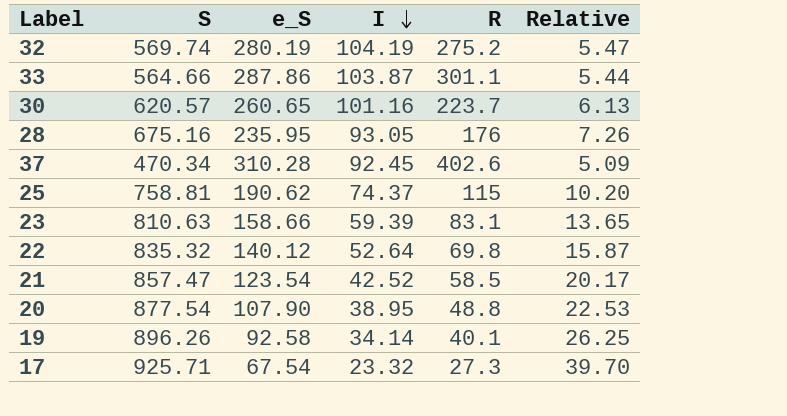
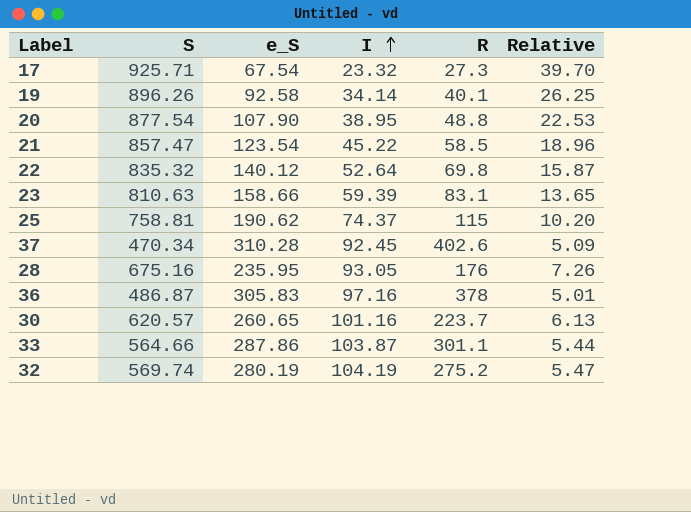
row order: I descending -> I ascending
21 | I: 42.52 -> 45.22
21 | Relative: 20.17 -> 18.96
row 36: none -> 486.87 | 305.83 | 97.16 | 378 | 5.01

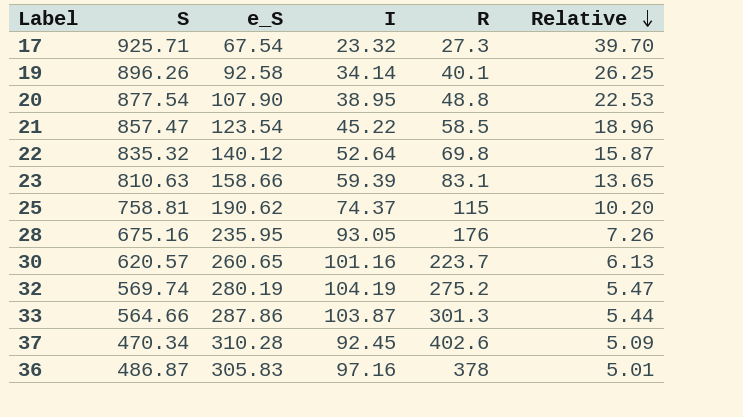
row order: I ascending -> Relative descending
33 | R: 301.1 -> 301.3

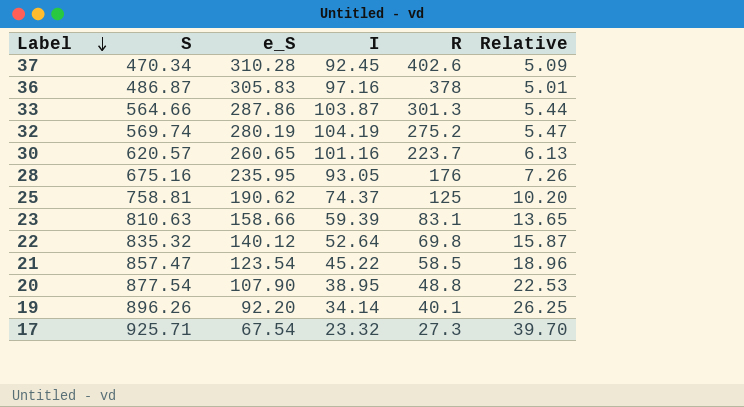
row order: Relative descending -> Label descending
25 | R: 115 -> 125
19 | e_S: 92.58 -> 92.20

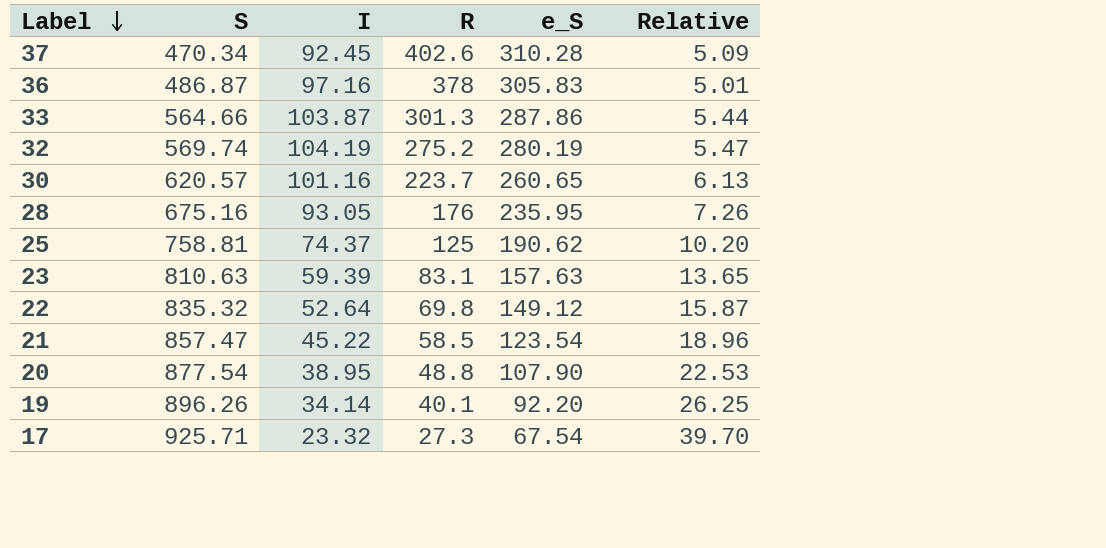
column e_S | position: 3 -> 5
23 | e_S: 158.66 -> 157.63
22 | e_S: 140.12 -> 149.12

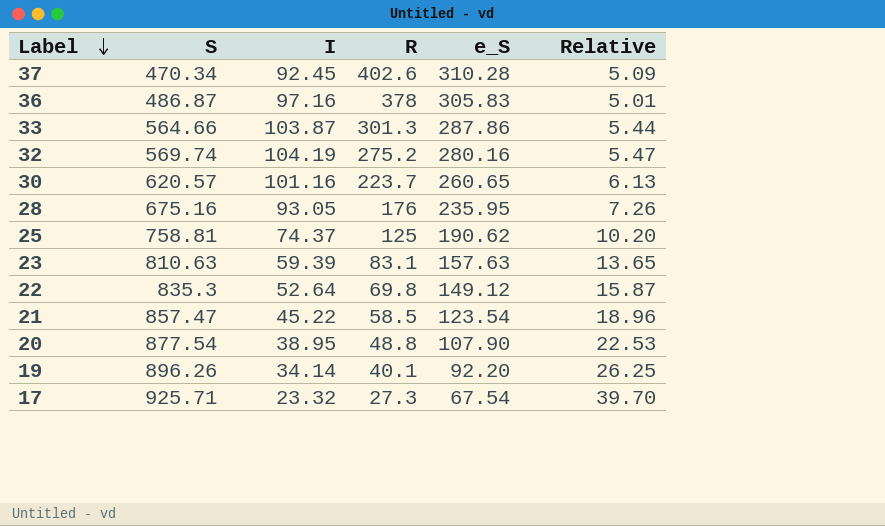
32 | e_S: 280.19 -> 280.16
22 | S: 835.32 -> 835.3

